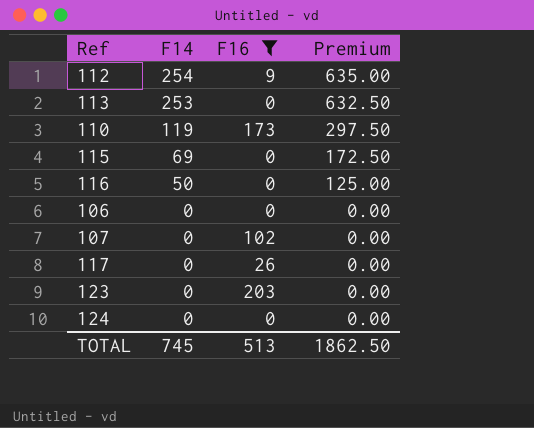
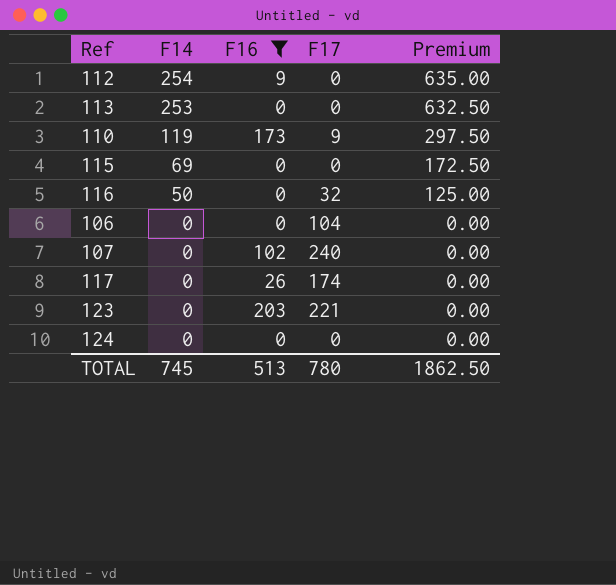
column F17 | position: none -> 4

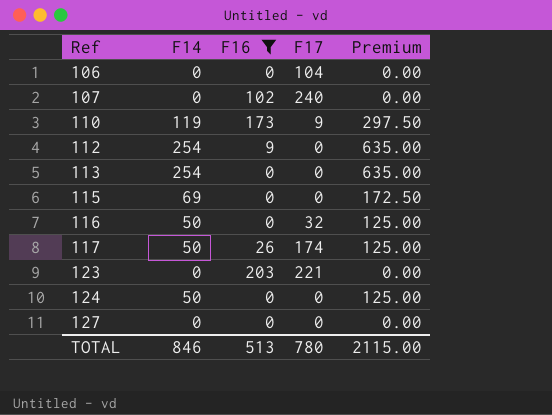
row order: F14 descending -> Ref ascending
113 | F14: 253 -> 254
113 | Premium: 632.50 -> 635.00
117 | F14: 0 -> 50
117 | Premium: 0.00 -> 125.00
124 | F14: 0 -> 50
124 | Premium: 0.00 -> 125.00
row 127: none -> 0 | 0 | 0 | 0.00
TOTAL | F14: 745 -> 846
TOTAL | Premium: 1862.50 -> 2115.00

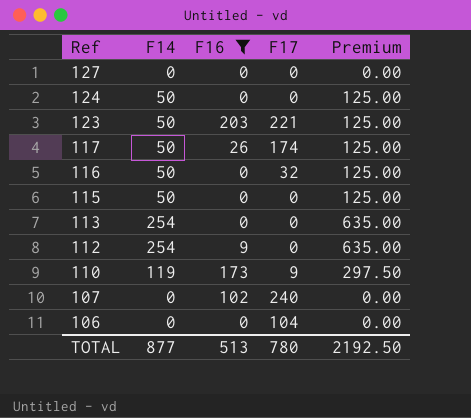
row order: Ref ascending -> Ref descending
123 | F14: 0 -> 50
123 | Premium: 0.00 -> 125.00
115 | F14: 69 -> 50
115 | Premium: 172.50 -> 125.00
TOTAL | F14: 846 -> 877
TOTAL | Premium: 2115.00 -> 2192.50

